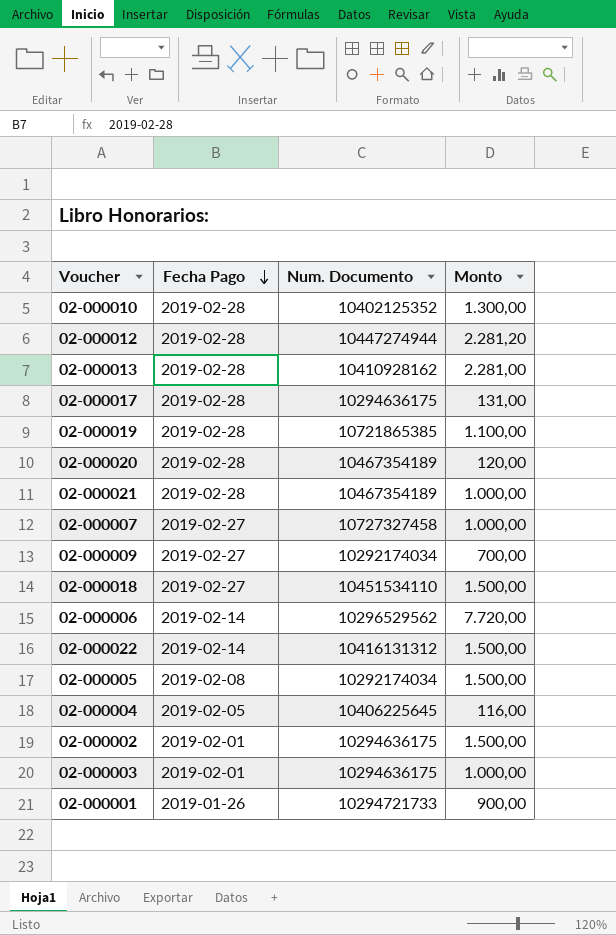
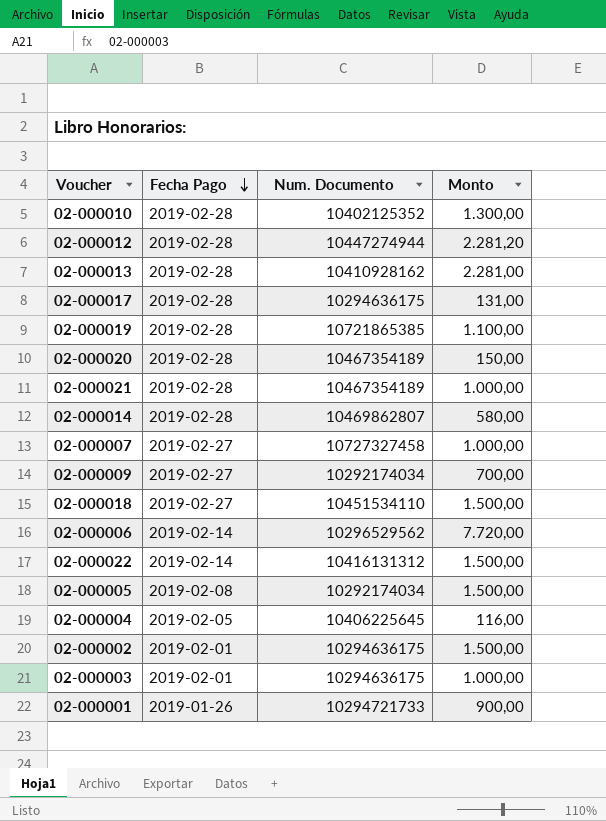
02-000020 | Monto: 120,00 -> 150,00
row 02-000014: none -> 2019-02-28 | 10469862807 | 580,00

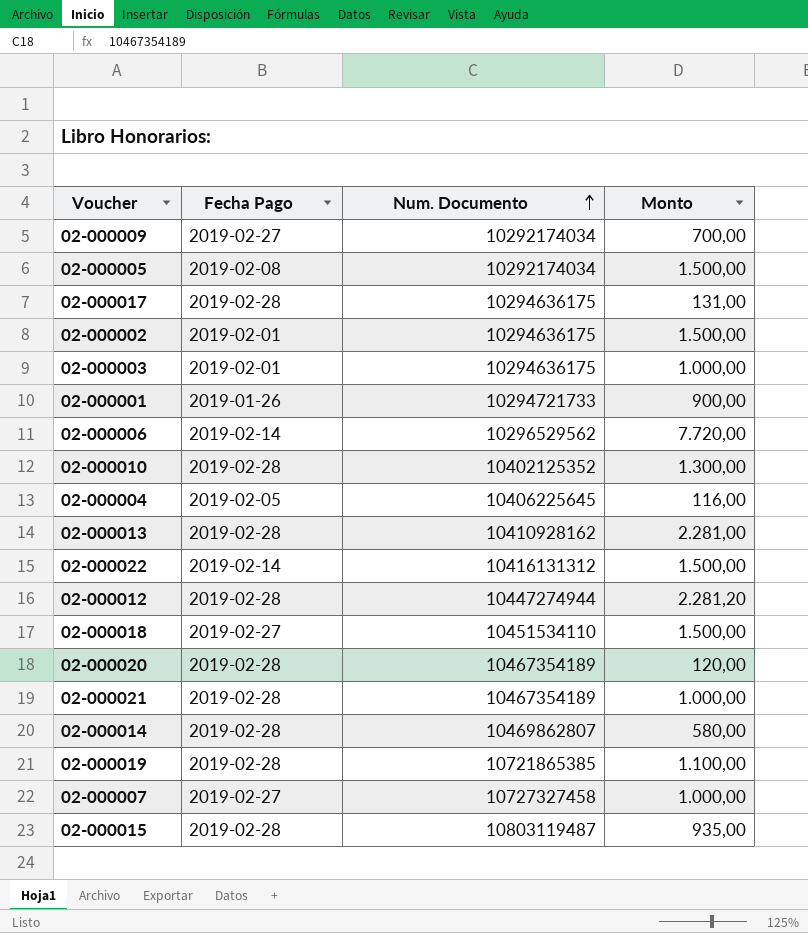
row order: Fecha Pago descending -> Num. Documento ascending
02-000020 | Monto: 150,00 -> 120,00
row 02-000015: none -> 2019-02-28 | 10803119487 | 935,00

